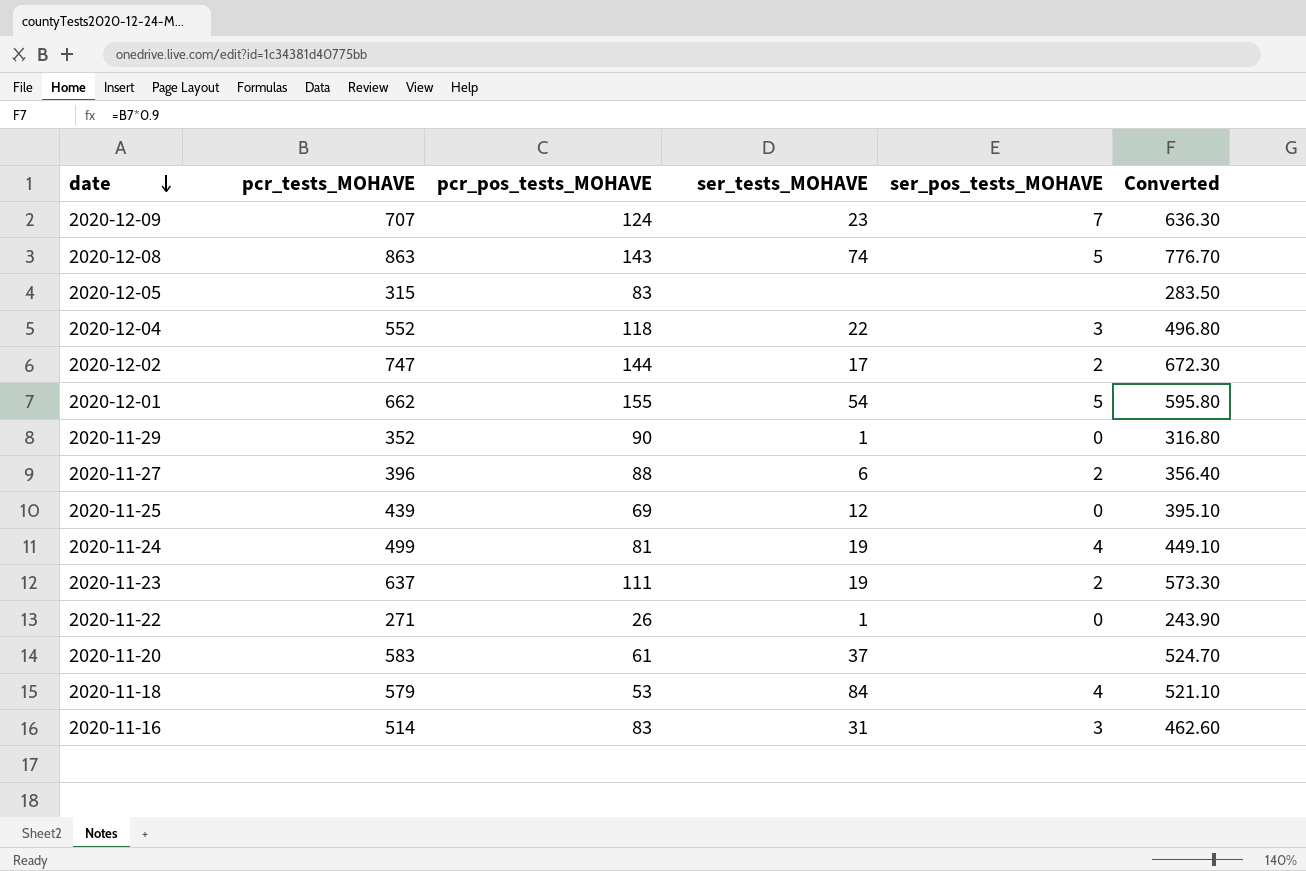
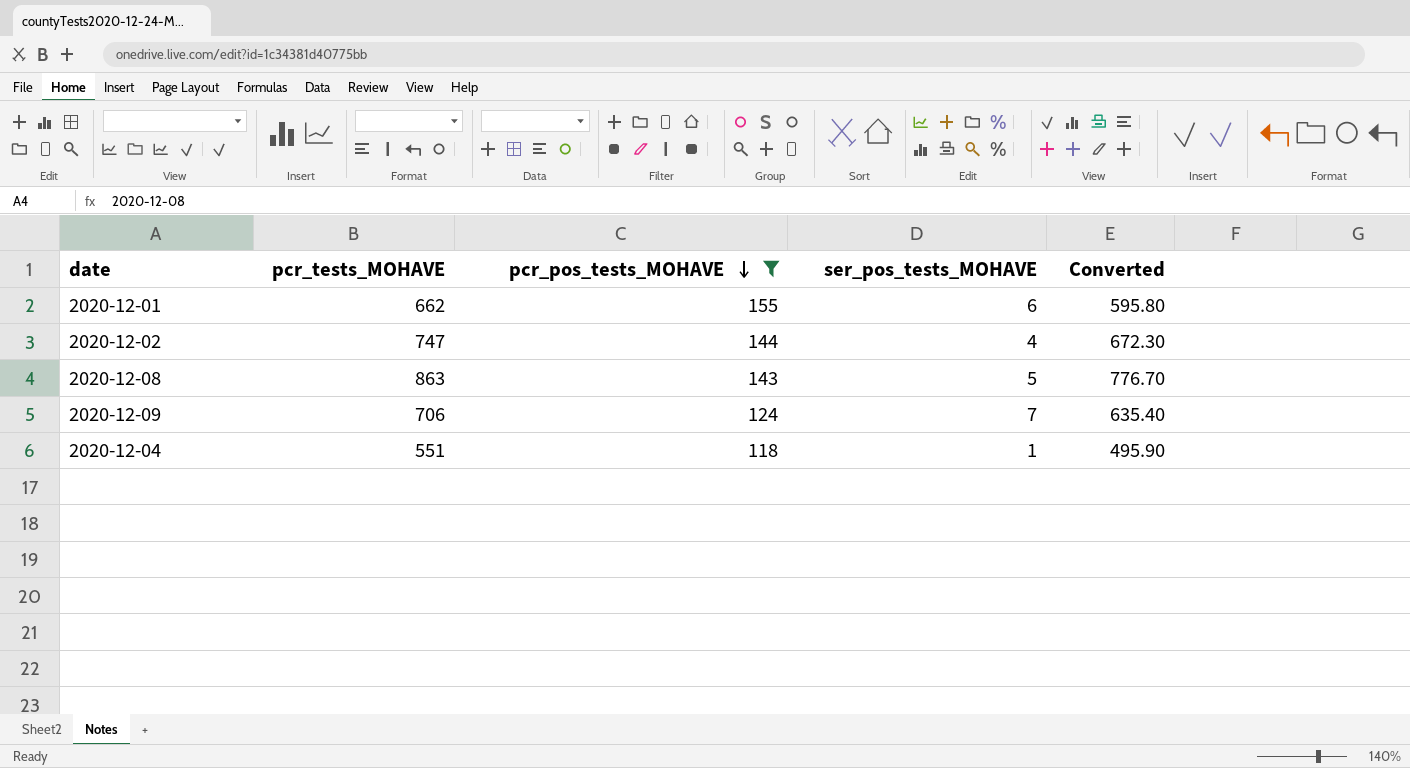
filter: none -> pcr_pos_tests_MOHAVE >= 118
row order: date descending -> pcr_pos_tests_MOHAVE descending
column ser_tests_MOHAVE | position: 4 -> none
2020-12-01 | ser_pos_tests_MOHAVE: 5 -> 6
2020-12-02 | ser_pos_tests_MOHAVE: 2 -> 4
2020-12-09 | pcr_tests_MOHAVE: 707 -> 706
2020-12-09 | Converted: 636.30 -> 635.40
2020-12-04 | pcr_tests_MOHAVE: 552 -> 551
2020-12-04 | ser_pos_tests_MOHAVE: 3 -> 1
2020-12-04 | Converted: 496.80 -> 495.90

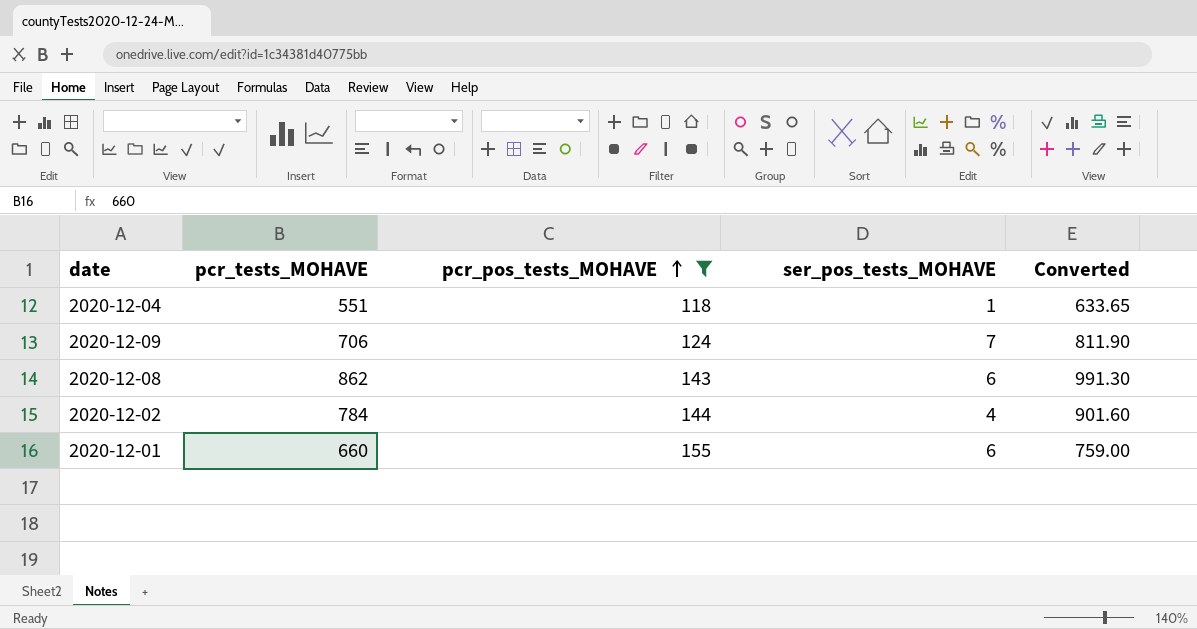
row order: pcr_pos_tests_MOHAVE descending -> pcr_pos_tests_MOHAVE ascending
column Converted | formula: [pcr_tests_MOHAVE] * 0.9 -> [pcr_tests_MOHAVE] * 1.15
2020-12-08 | pcr_tests_MOHAVE: 863 -> 862
2020-12-08 | ser_pos_tests_MOHAVE: 5 -> 6
2020-12-02 | pcr_tests_MOHAVE: 747 -> 784
2020-12-01 | pcr_tests_MOHAVE: 662 -> 660

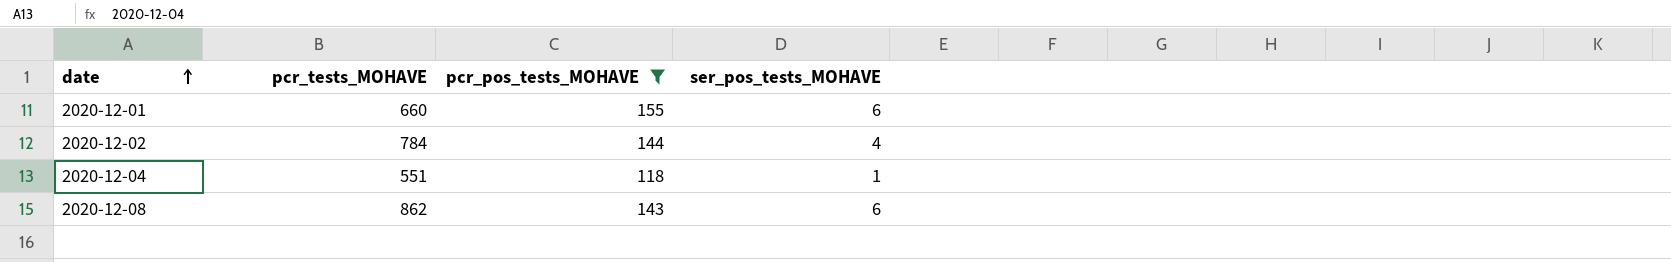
row order: pcr_pos_tests_MOHAVE ascending -> date ascending
column Converted | formula: [pcr_tests_MOHAVE] * 1.15 -> none
row 2020-12-09: 706 | 124 | 7 | 811.90 -> none

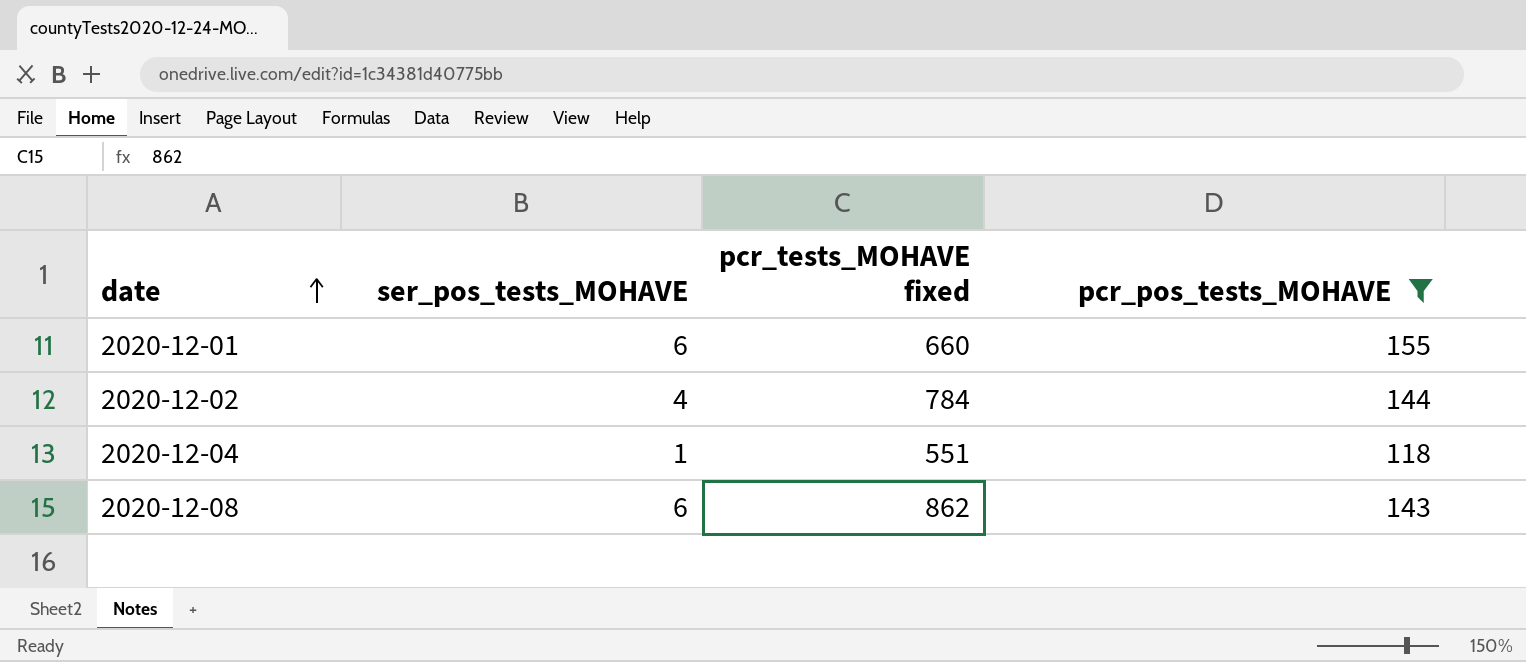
column ser_pos_tests_MOHAVE | position: 4 -> 2
column name: pcr_tests_MOHAVE -> pcr_tests_MOHAVE fixed

